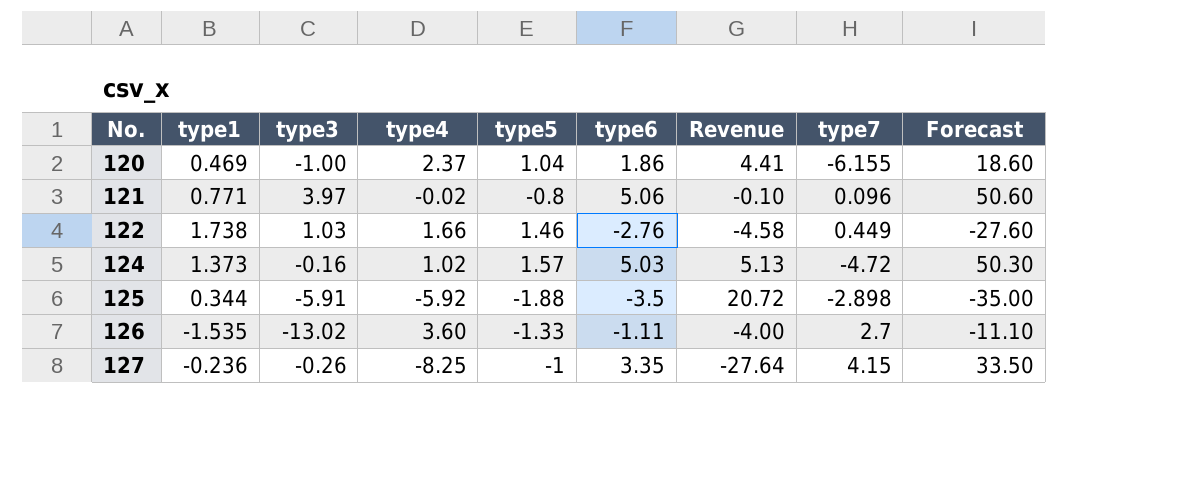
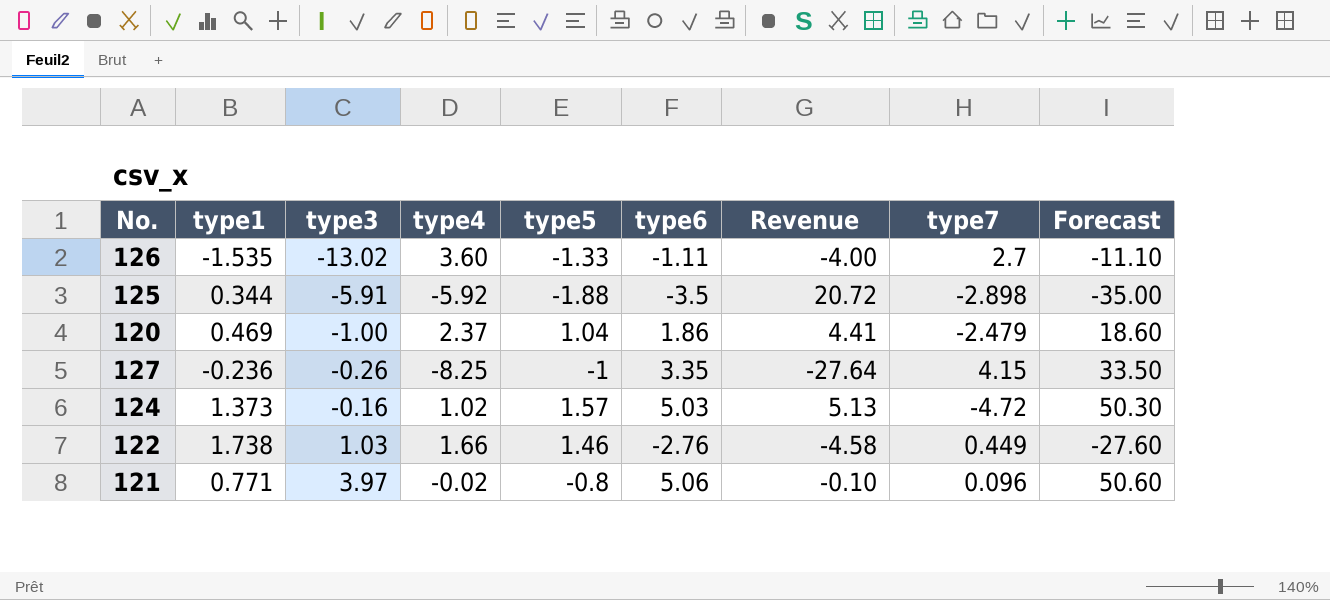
row order: No. ascending -> type3 ascending
120 | type7: -6.155 -> -2.479

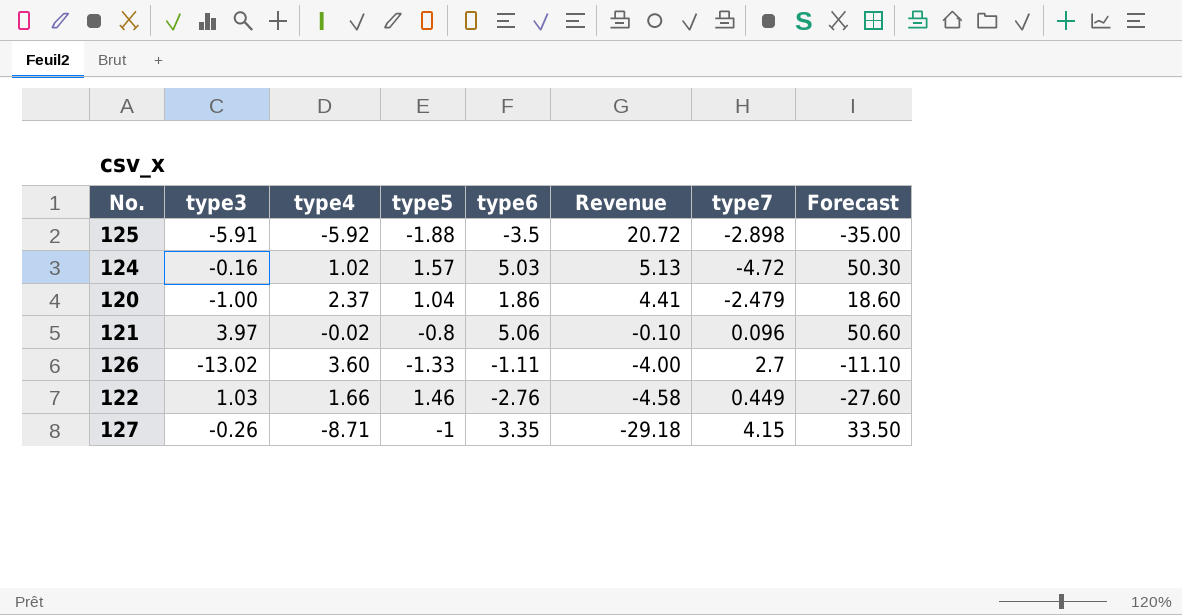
row order: type3 ascending -> Revenue descending
column type1 | position: 2 -> none
127 | type4: -8.25 -> -8.71
127 | Revenue: -27.64 -> -29.18

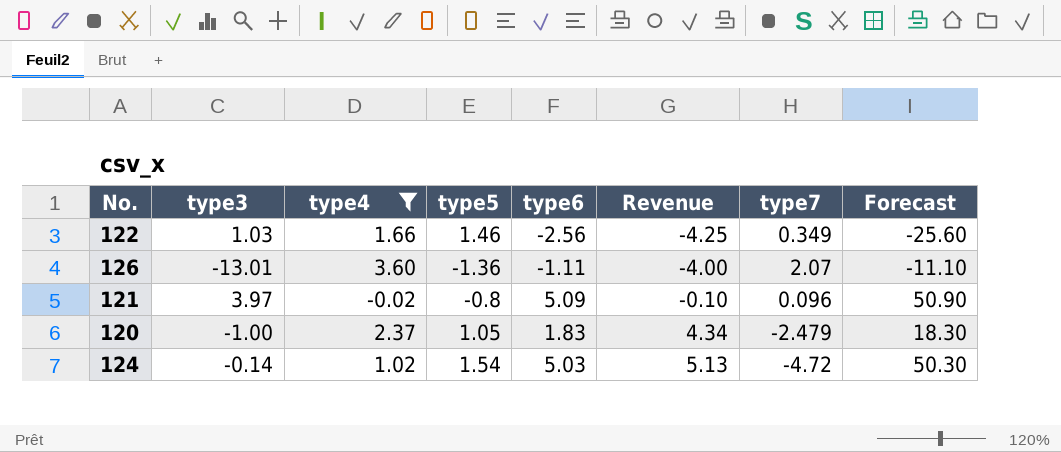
filter: none -> type4 >= -0.02
row order: Revenue descending -> Revenue ascending
122 | type6: -2.76 -> -2.56
122 | Revenue: -4.58 -> -4.25
122 | type7: 0.449 -> 0.349
122 | Forecast: -27.60 -> -25.60
126 | type3: -13.02 -> -13.01
126 | type5: -1.33 -> -1.36
126 | type7: 2.7 -> 2.07
121 | type6: 5.06 -> 5.09
121 | Forecast: 50.60 -> 50.90
120 | type5: 1.04 -> 1.05
120 | type6: 1.86 -> 1.83
120 | Revenue: 4.41 -> 4.34
120 | Forecast: 18.60 -> 18.30
124 | type3: -0.16 -> -0.14
124 | type5: 1.57 -> 1.54

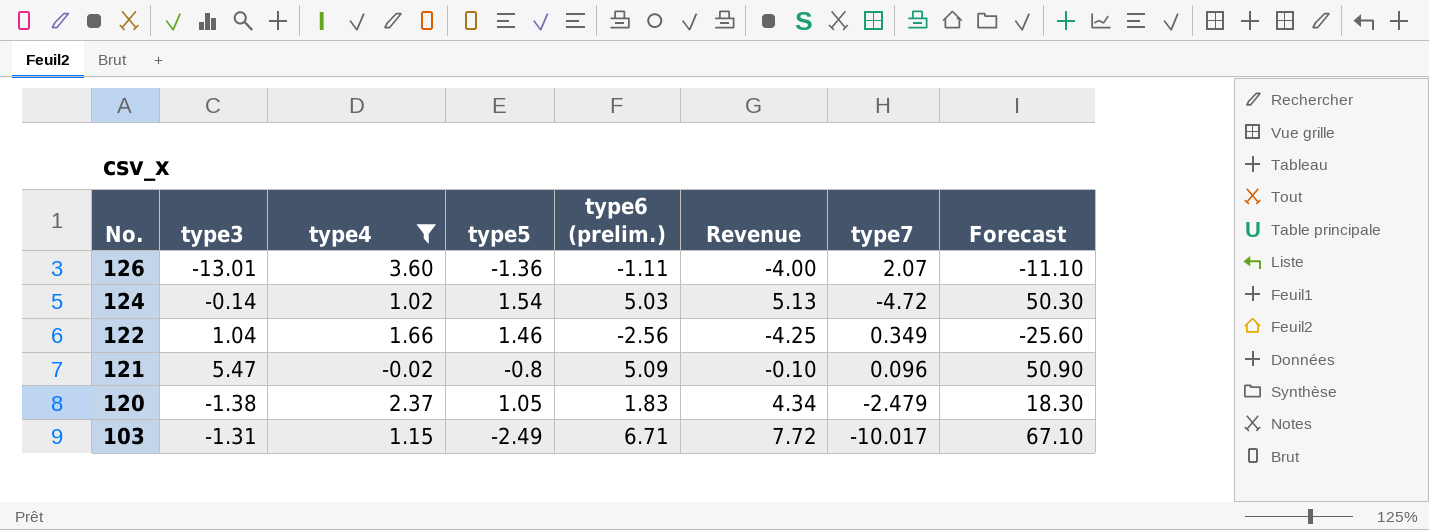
row order: Revenue ascending -> No. descending
column name: type6 -> type6 (prelim.)
122 | type3: 1.03 -> 1.04
121 | type3: 3.97 -> 5.47
120 | type3: -1.00 -> -1.38
row 103: none -> -1.31 | 1.15 | -2.49 | 6.71 | 7.72 | -10.017 | 67.10

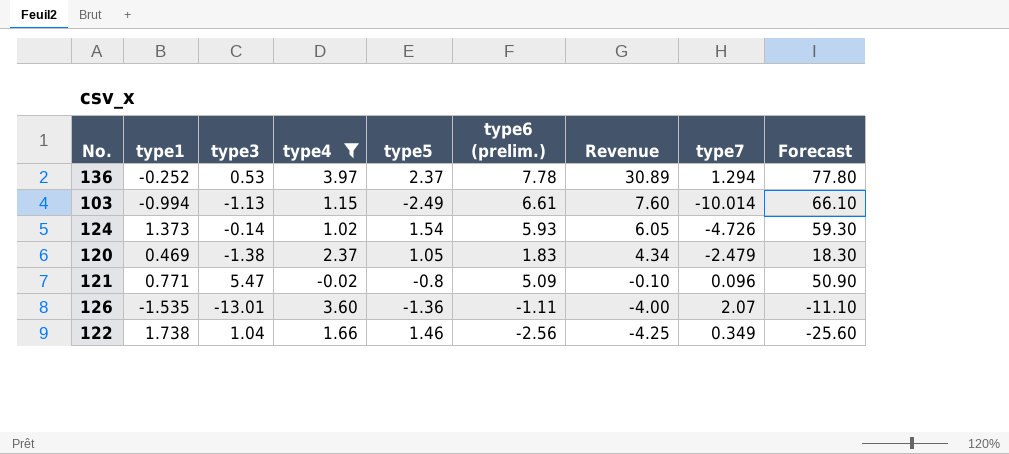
row order: No. descending -> Revenue descending
column type1 | position: none -> 2
row 136: none -> -0.252 | 0.53 | 3.97 | 2.37 | 7.78 | 30.89 | 1.294 | 77.80
103 | type3: -1.31 -> -1.13
103 | type6 (prelim.): 6.71 -> 6.61
103 | Revenue: 7.72 -> 7.60
103 | type7: -10.017 -> -10.014
103 | Forecast: 67.10 -> 66.10
124 | type6 (prelim.): 5.03 -> 5.93
124 | Revenue: 5.13 -> 6.05
124 | type7: -4.72 -> -4.726
124 | Forecast: 50.30 -> 59.30

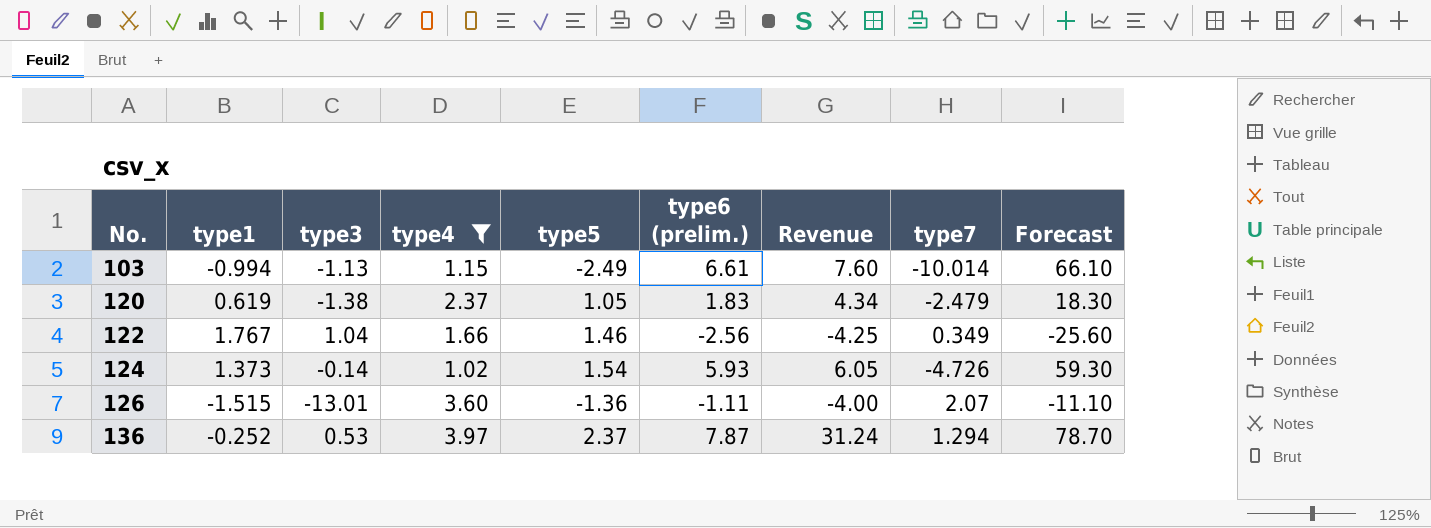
row order: Revenue descending -> No. ascending
row 121: 0.771 | 5.47 | -0.02 | -0.8 | 5.09 | -0.10 | 0.096 | 50.90 -> none
120 | type1: 0.469 -> 0.619
122 | type1: 1.738 -> 1.767
126 | type1: -1.535 -> -1.515
136 | type6 (prelim.): 7.78 -> 7.87
136 | Revenue: 30.89 -> 31.24
136 | Forecast: 77.80 -> 78.70

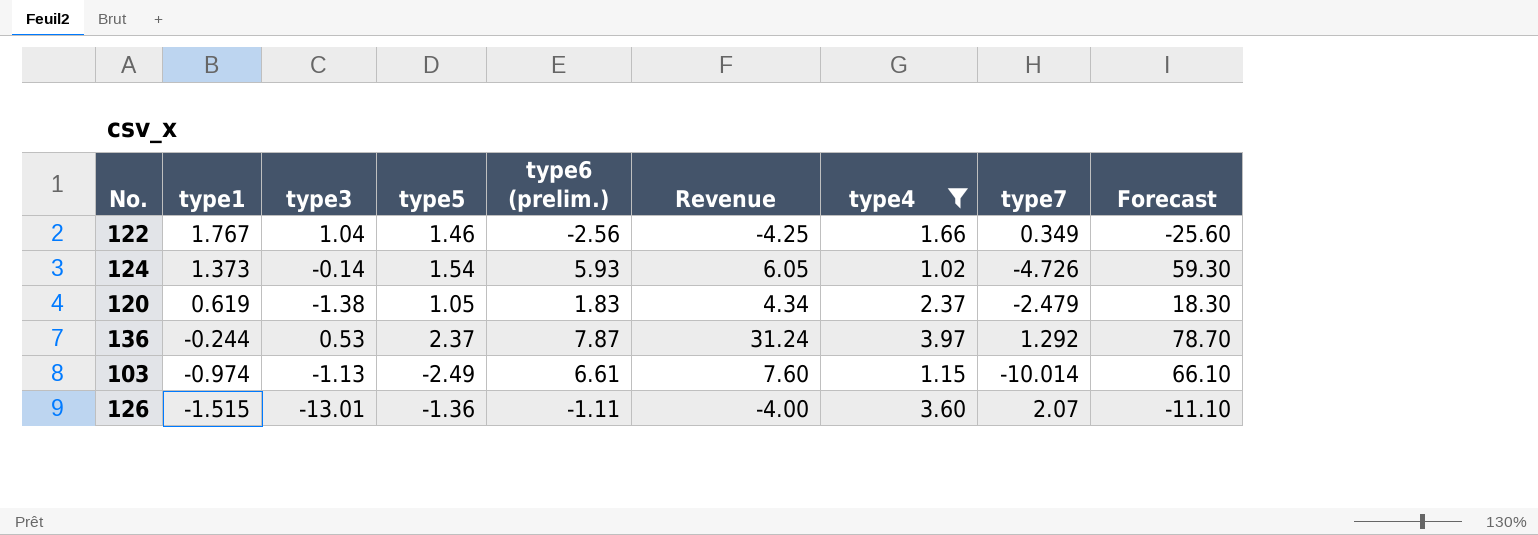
row order: No. ascending -> type1 descending
column type4 | position: 4 -> 7
136 | type1: -0.252 -> -0.244
136 | type7: 1.294 -> 1.292
103 | type1: -0.994 -> -0.974

